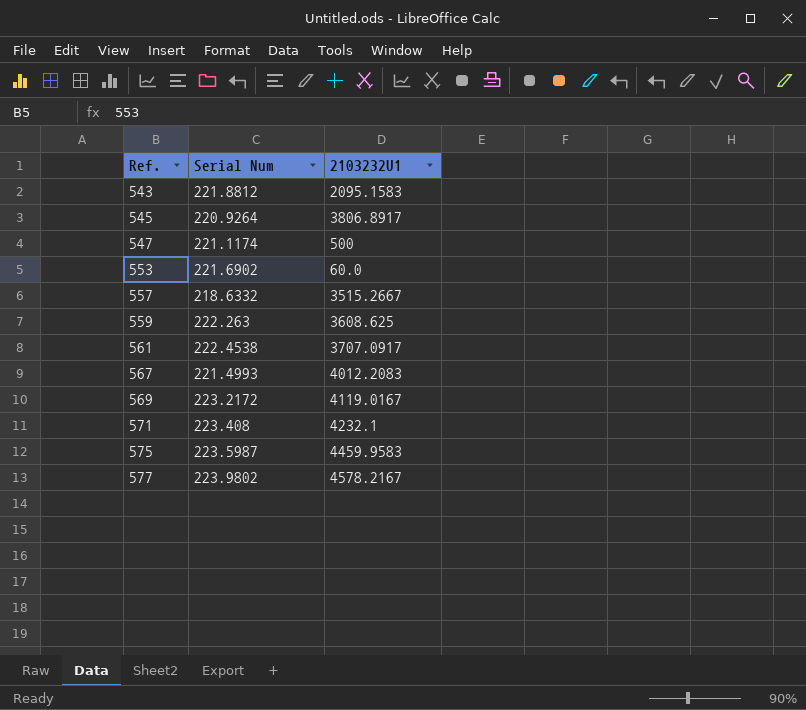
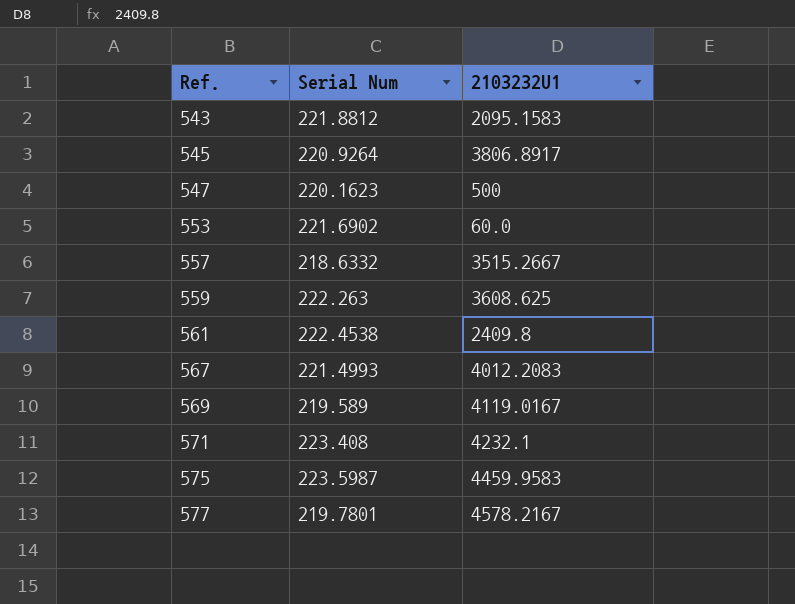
547 | Serial Num: 221.1174 -> 220.1623
561 | 2103232U1: 3707.0917 -> 2409.8
569 | Serial Num: 223.2172 -> 219.589
577 | Serial Num: 223.9802 -> 219.7801

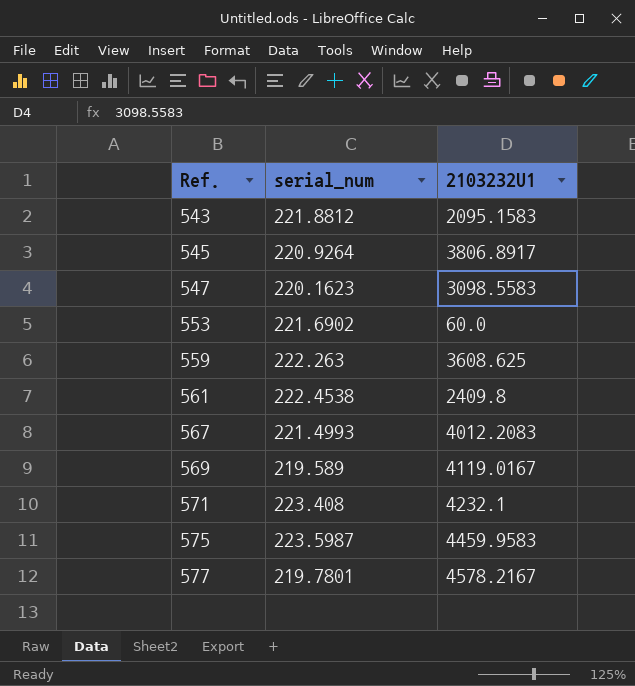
column name: Serial Num -> serial_num
row 557: 218.6332 | 3515.2667 -> none
547 | 2103232U1: 500 -> 3098.5583

